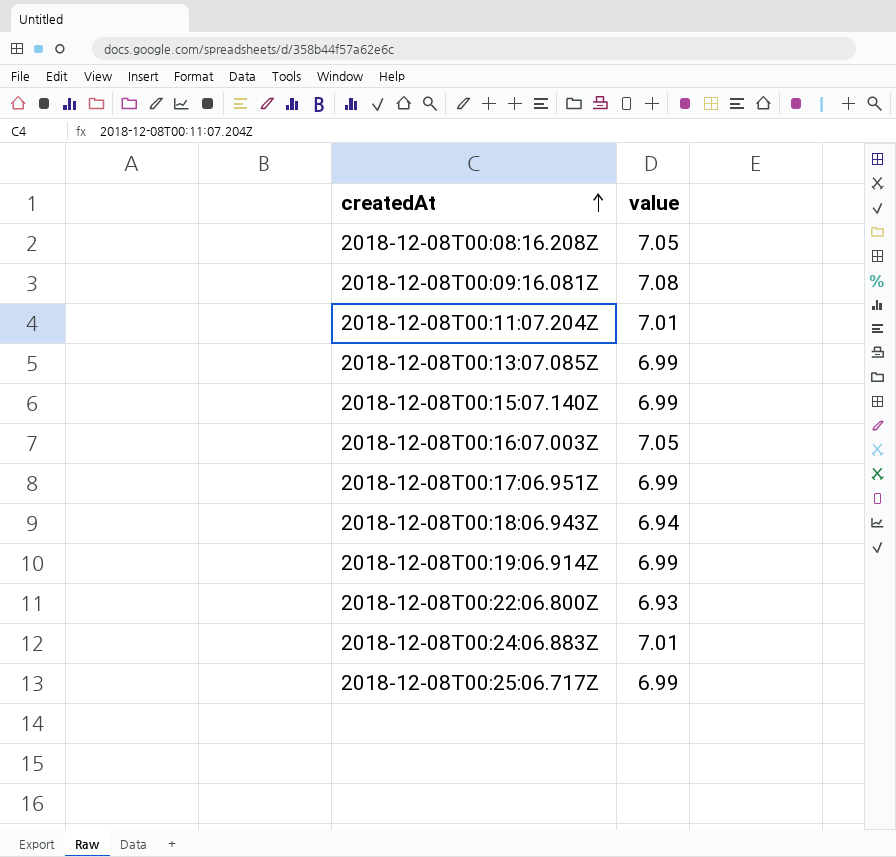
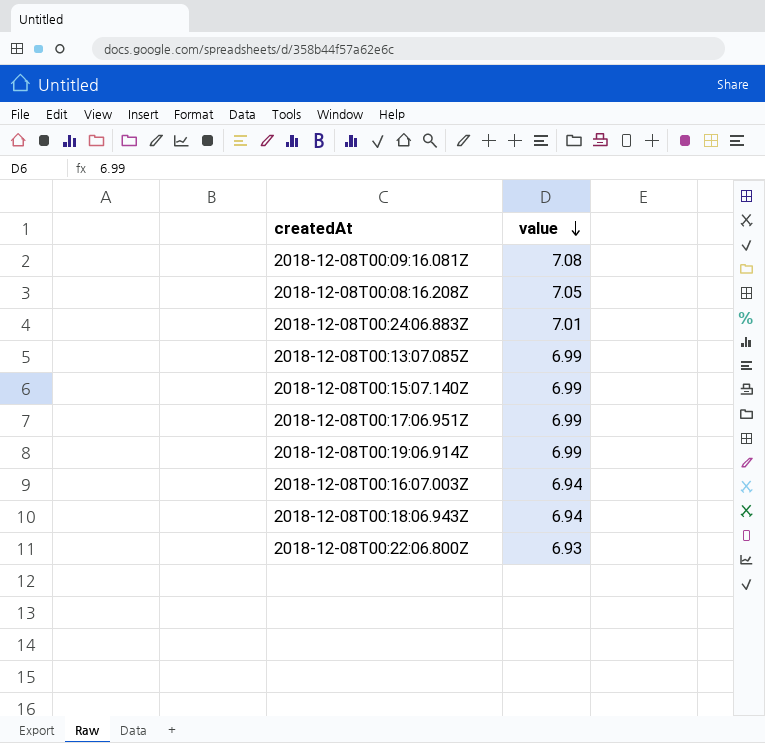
row order: createdAt ascending -> value descending
row 2018-12-08T00:11:07.204Z: 7.01 -> none
row 2018-12-08T00:25:06.717Z: 6.99 -> none
2018-12-08T00:16:07.003Z | value: 7.05 -> 6.94

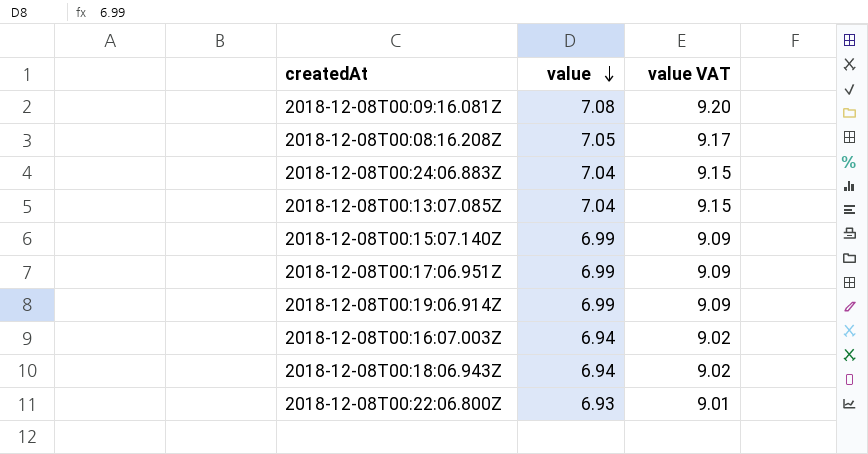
column value VAT | formula: none -> [value] * 1.3
2018-12-08T00:24:06.883Z | value: 7.01 -> 7.04
2018-12-08T00:13:07.085Z | value: 6.99 -> 7.04

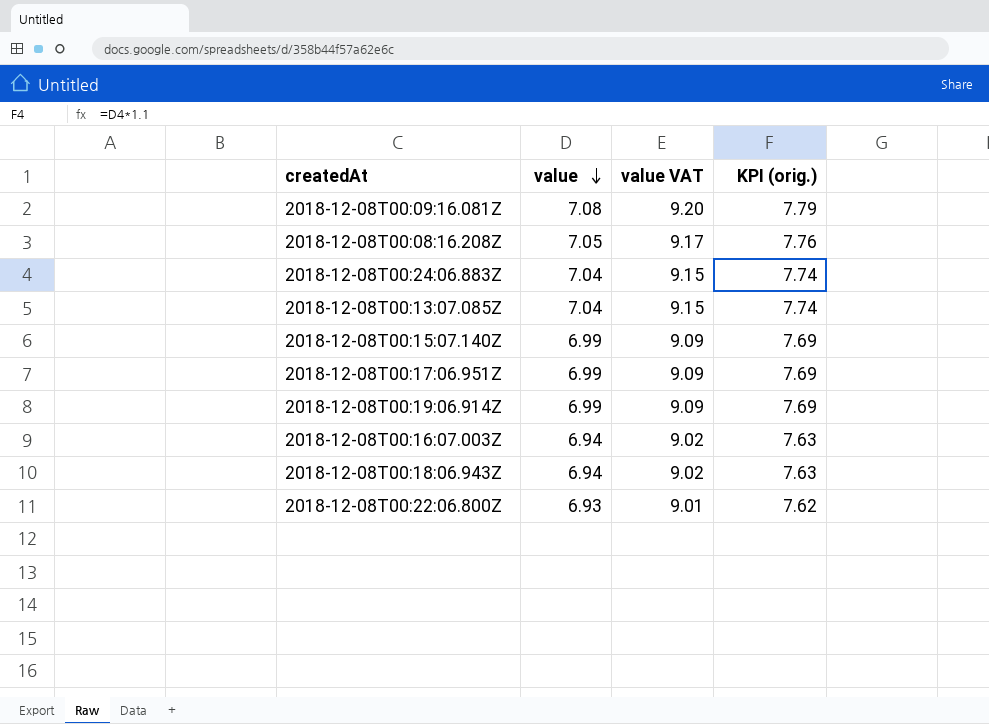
column KPI (orig.) | formula: none -> [value] * 1.1

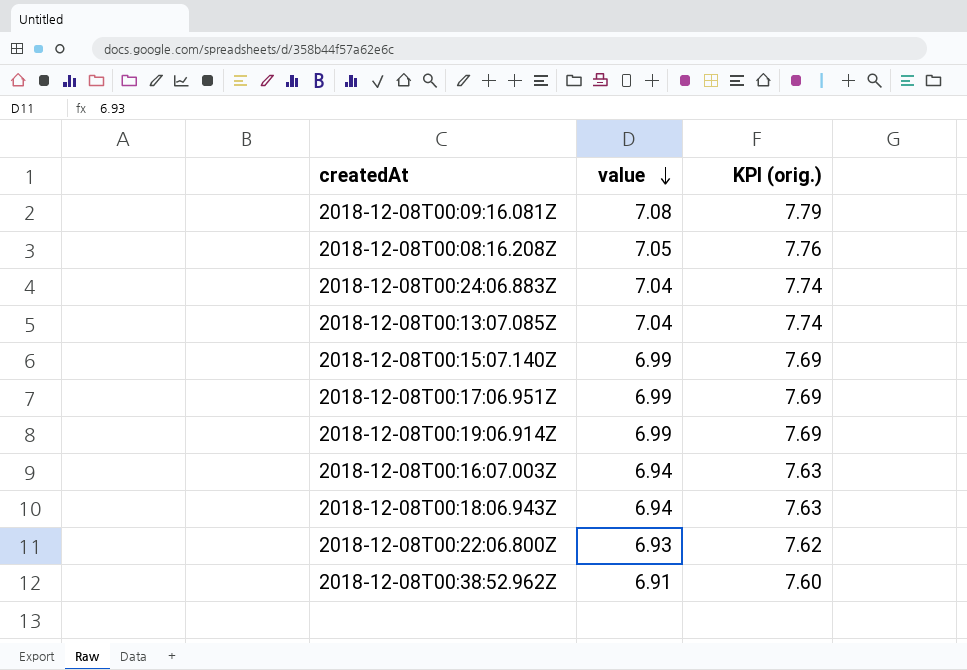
column value VAT | formula: [value] * 1.3 -> none
row 2018-12-08T00:38:52.962Z: none -> 6.91 | 7.60

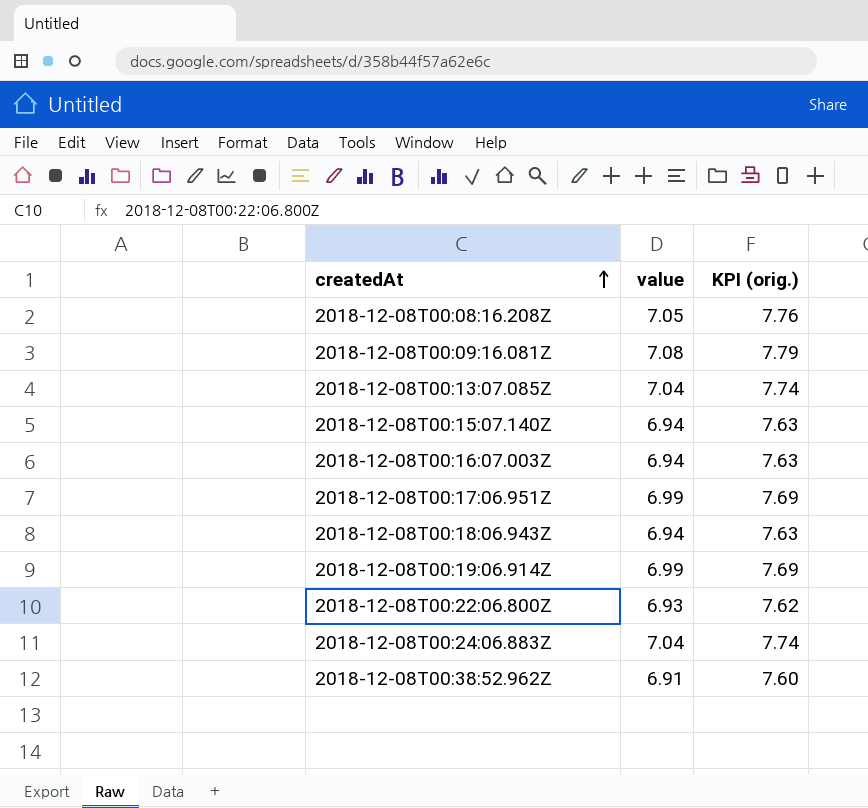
row order: value descending -> createdAt ascending
2018-12-08T00:15:07.140Z | value: 6.99 -> 6.94
2018-12-08T00:15:07.140Z | KPI (orig.): 7.69 -> 7.63

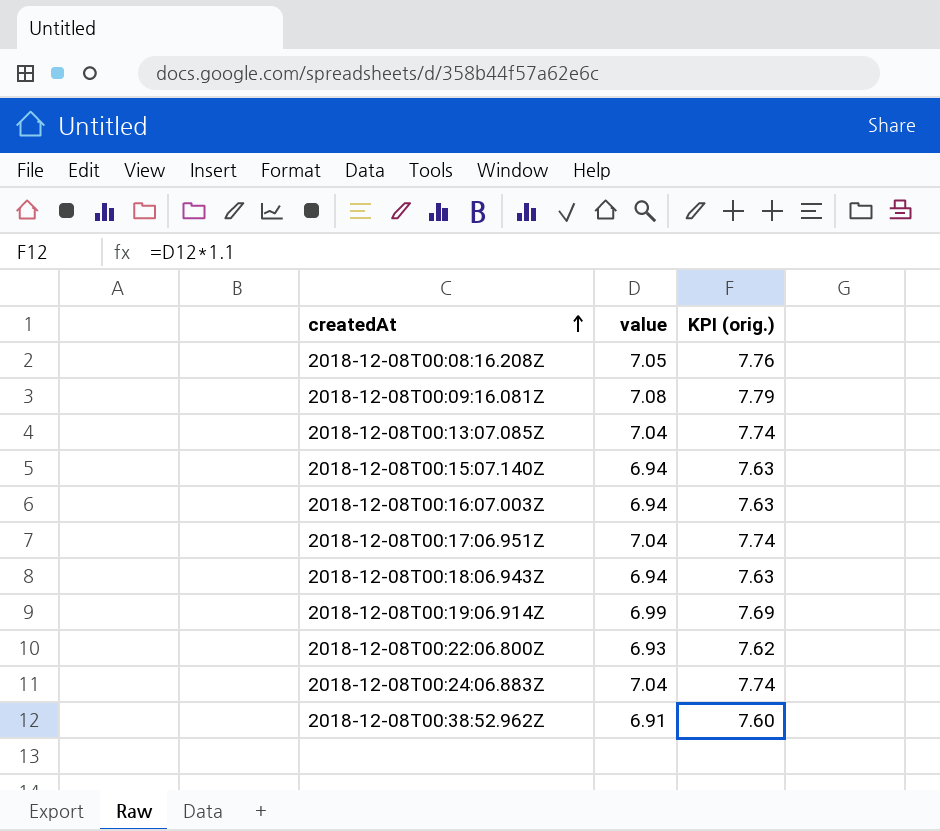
2018-12-08T00:17:06.951Z | value: 6.99 -> 7.04
2018-12-08T00:17:06.951Z | KPI (orig.): 7.69 -> 7.74

